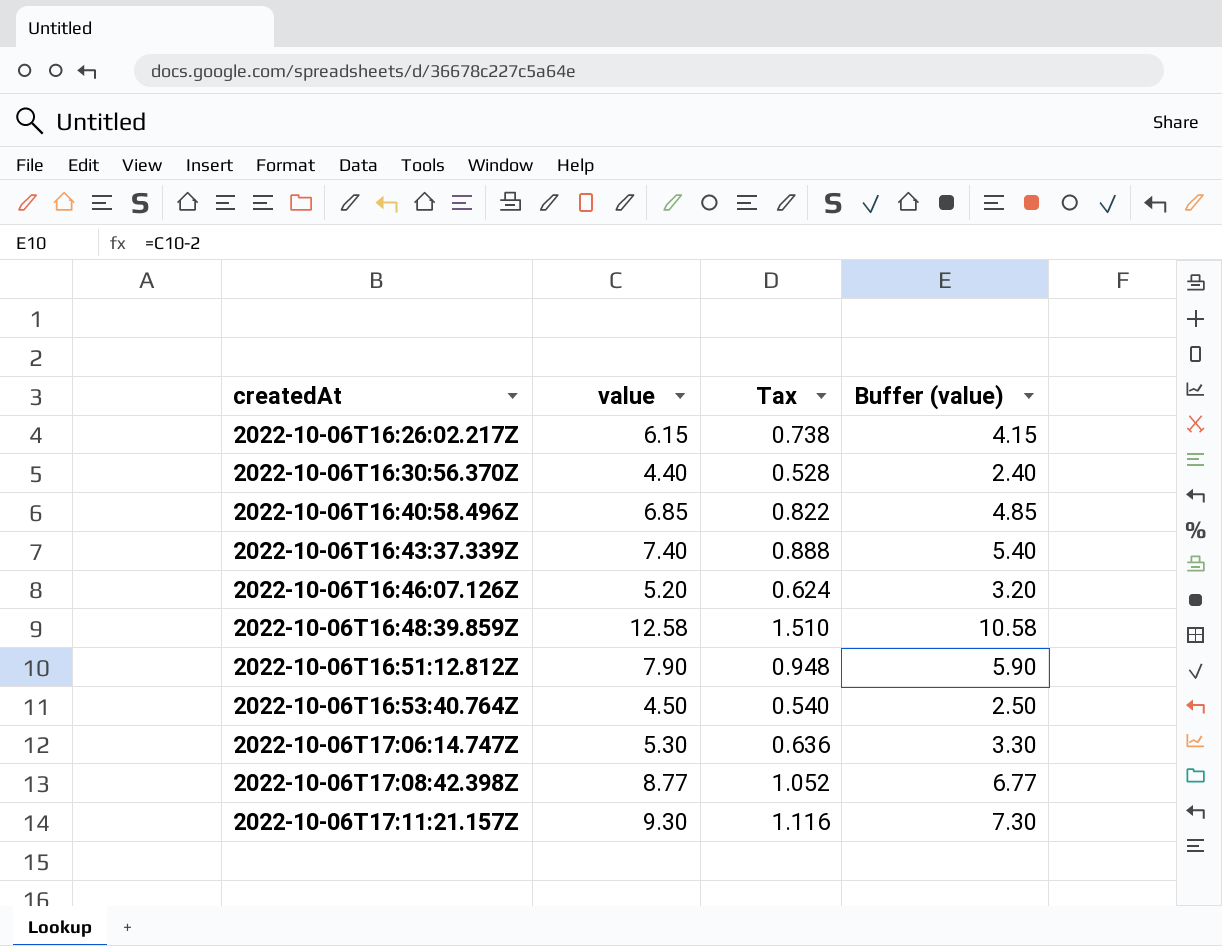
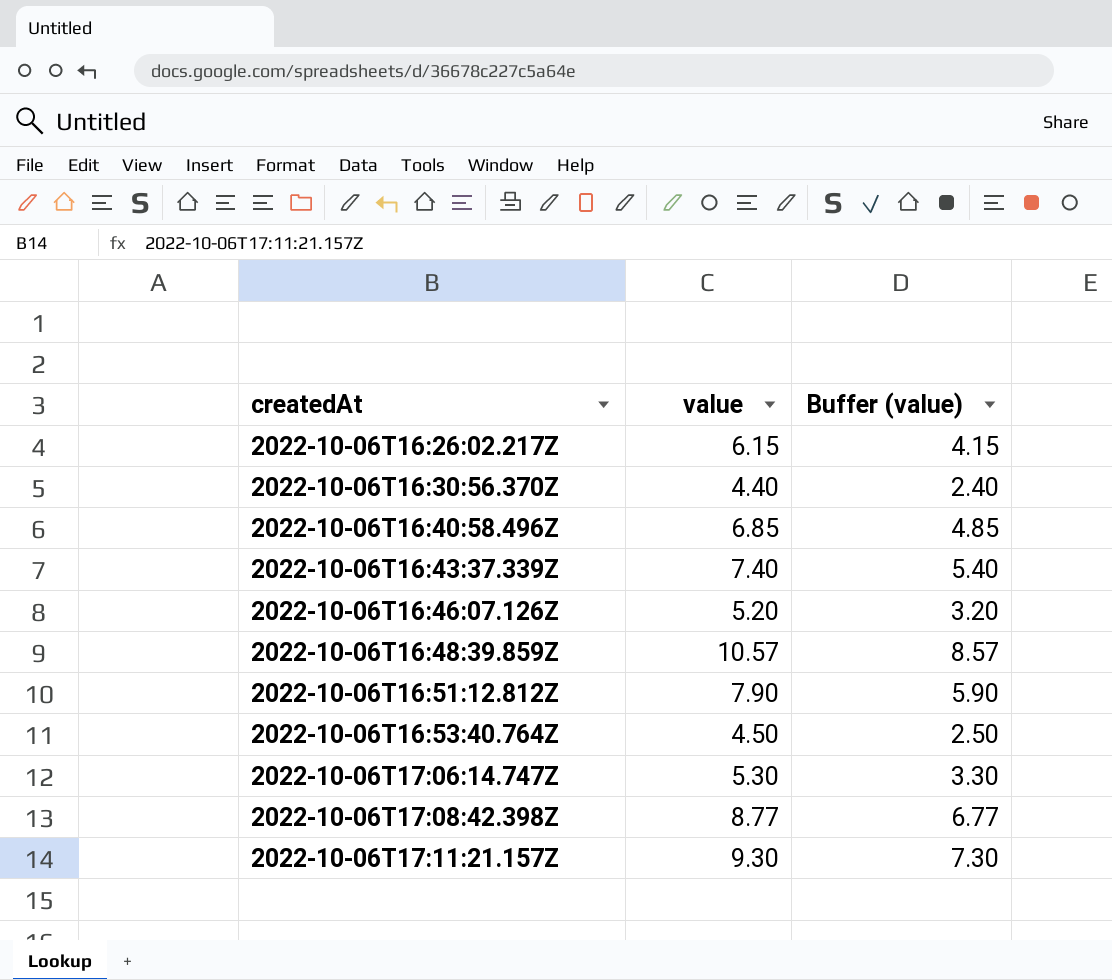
column Tax | formula: [value] * 0.12 -> none
2022-10-06T16:48:39.859Z | value: 12.58 -> 10.57
2022-10-06T16:48:39.859Z | Buffer (value): 10.58 -> 8.57

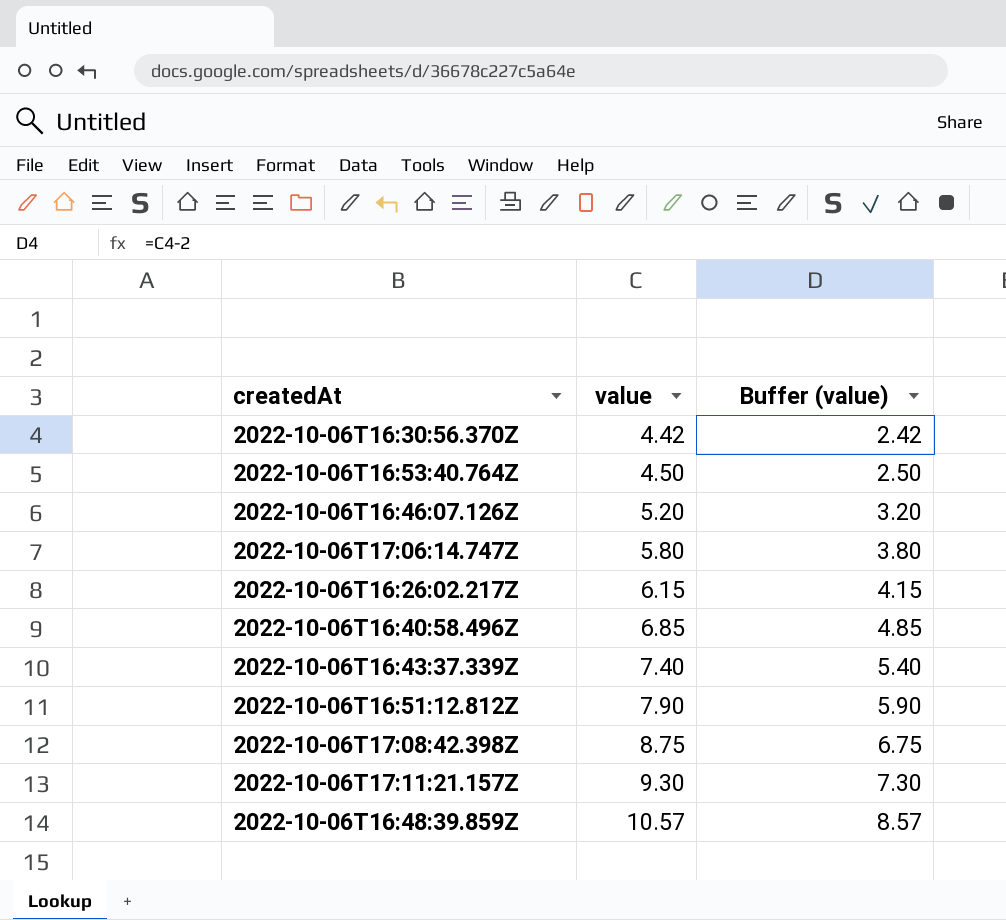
row order: createdAt ascending -> value ascending
2022-10-06T16:30:56.370Z | value: 4.40 -> 4.42
2022-10-06T16:30:56.370Z | Buffer (value): 2.40 -> 2.42
2022-10-06T17:06:14.747Z | value: 5.30 -> 5.80
2022-10-06T17:06:14.747Z | Buffer (value): 3.30 -> 3.80
2022-10-06T17:08:42.398Z | value: 8.77 -> 8.75
2022-10-06T17:08:42.398Z | Buffer (value): 6.77 -> 6.75

